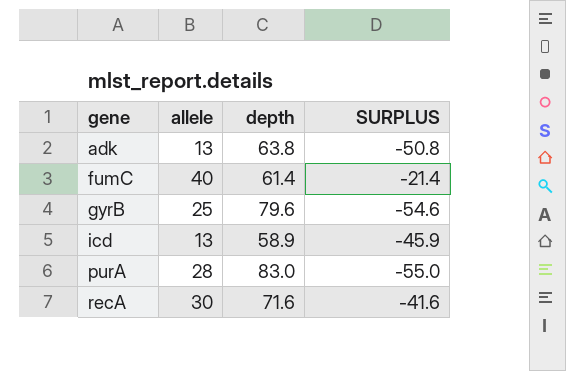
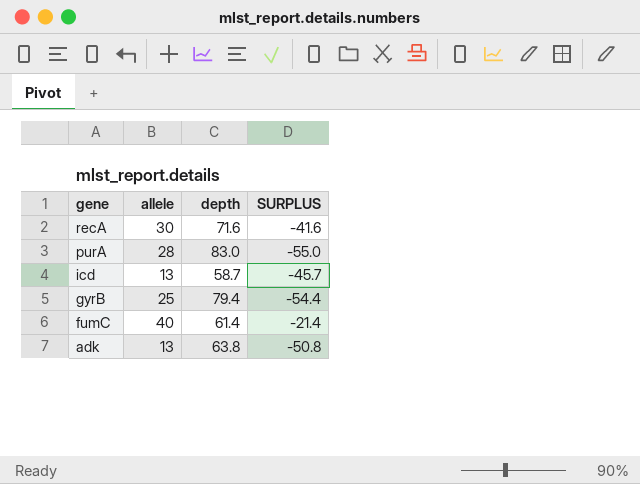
row order: gene ascending -> gene descending
icd | depth: 58.9 -> 58.7
icd | SURPLUS: -45.9 -> -45.7
gyrB | depth: 79.6 -> 79.4
gyrB | SURPLUS: -54.6 -> -54.4

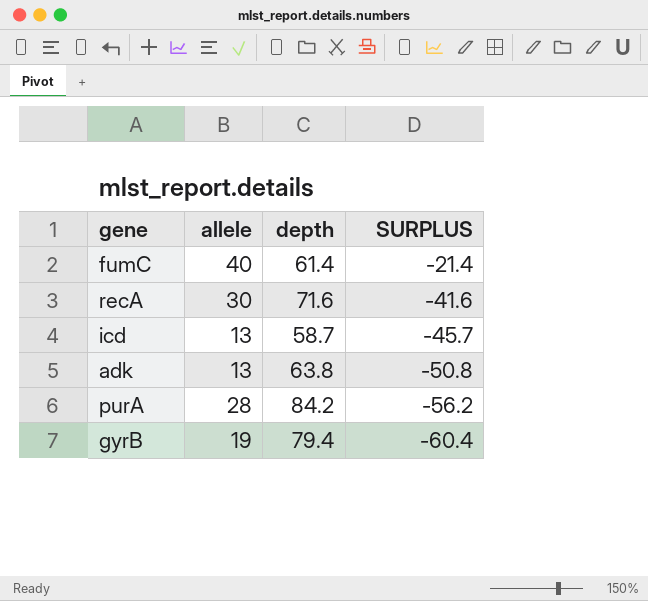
row order: gene descending -> SURPLUS descending
purA | depth: 83.0 -> 84.2
purA | SURPLUS: -55.0 -> -56.2
gyrB | allele: 25 -> 19
gyrB | SURPLUS: -54.4 -> -60.4

